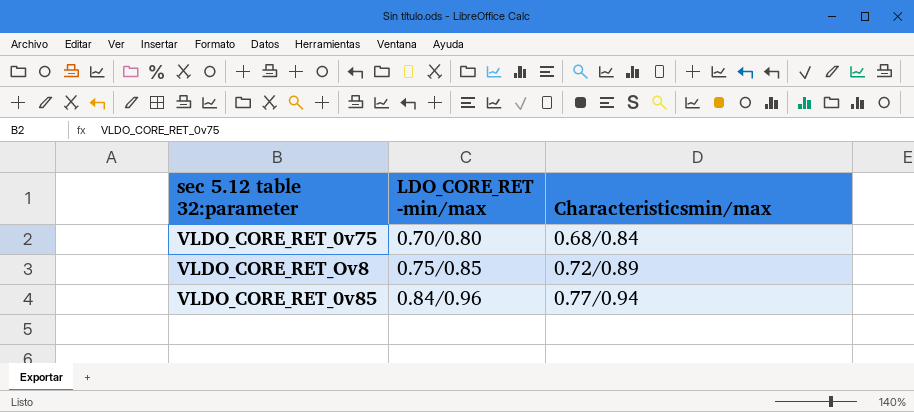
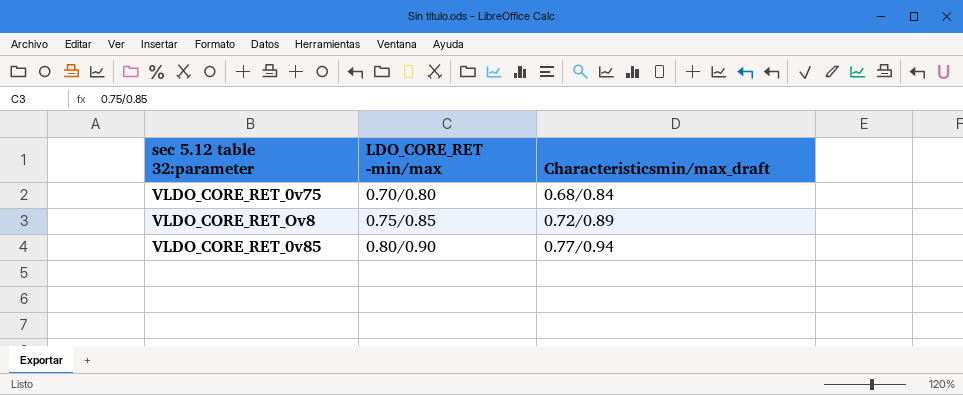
column name: Characteristicsmin/max -> Characteristicsmin/max_draft
VLDO_CORE_RET_0v85 | LDO_CORE_RET -min/max: 0.84/0.96 -> 0.80/0.90

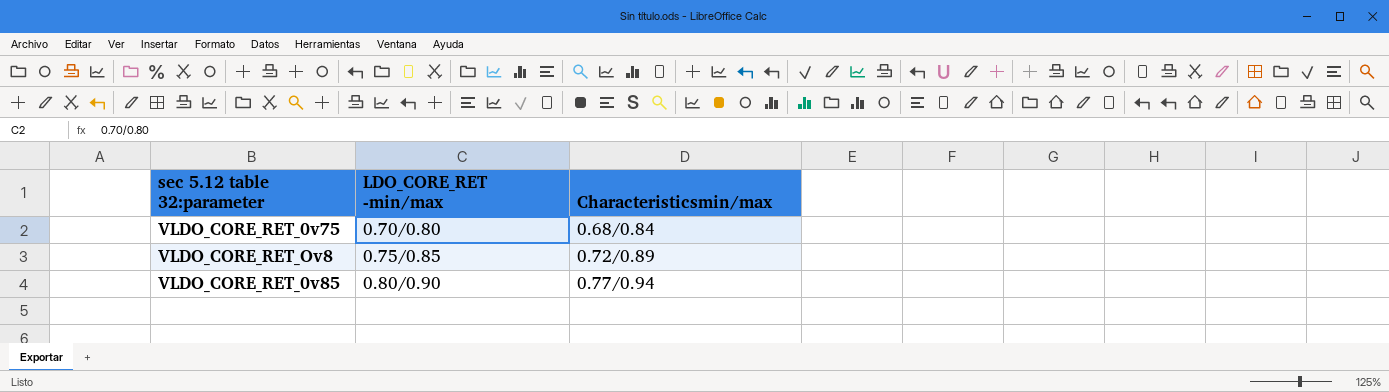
column name: Characteristicsmin/max_draft -> Characteristicsmin/max

